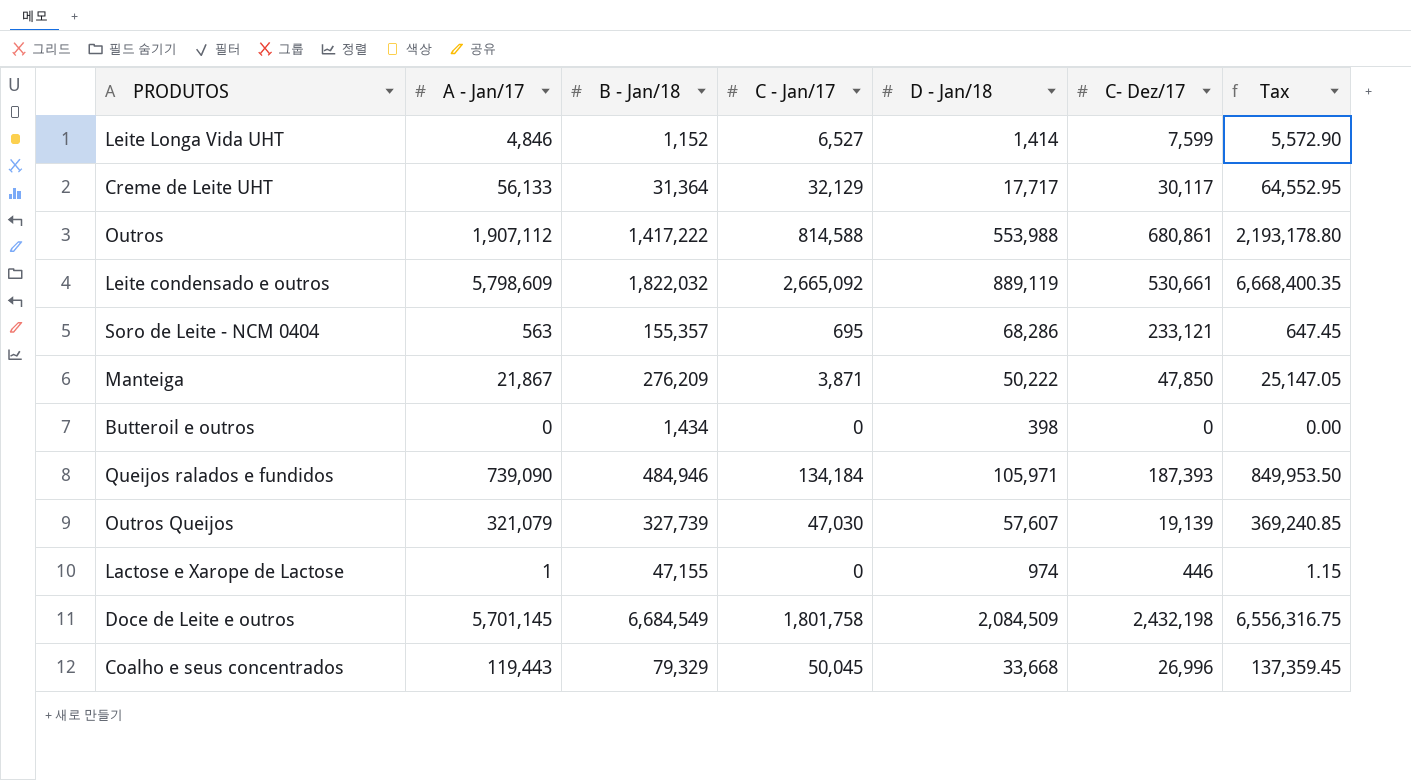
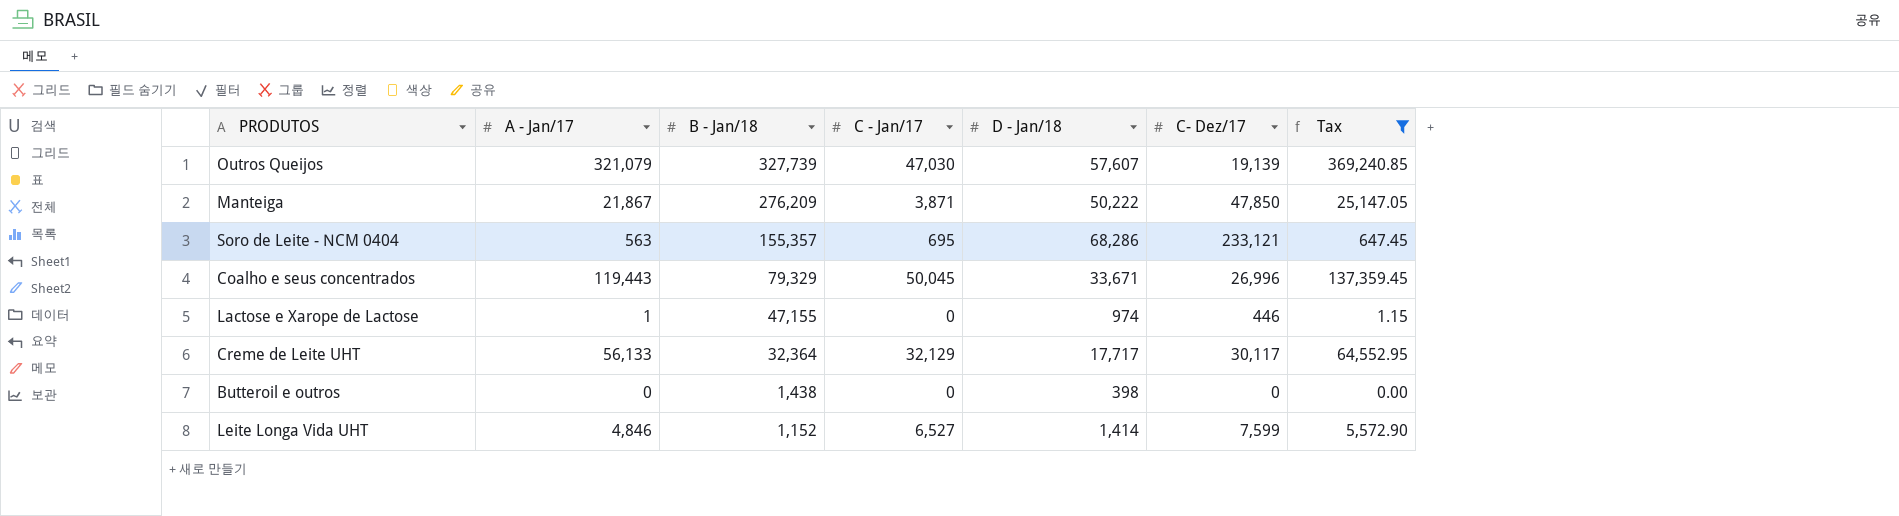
filter: none -> Tax <= 369,240.85
row order: none -> B - Jan/18 descending
Coalho e seus concentrados | D - Jan/18: 33,668 -> 33,671
Creme de Leite UHT | B - Jan/18: 31,364 -> 32,364
Butteroil e outros | B - Jan/18: 1,434 -> 1,438

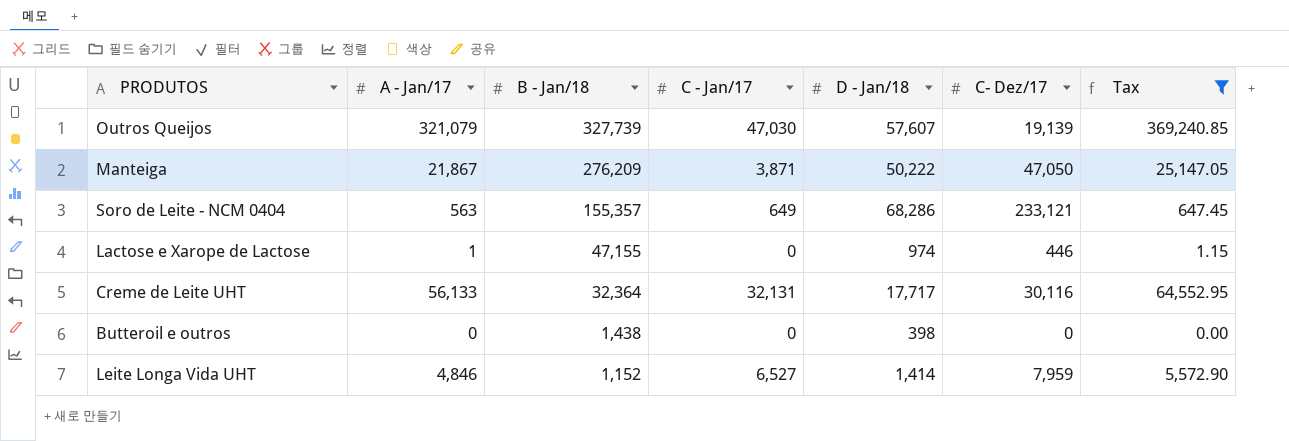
row Coalho e seus concentrados: 119,443 | 79,329 | 50,045 | 33,671 | 26,996 | 137,359.45 -> none
Manteiga | C- Dez/17: 47,850 -> 47,050
Soro de Leite - NCM 0404 | C - Jan/17: 695 -> 649
Creme de Leite UHT | C - Jan/17: 32,129 -> 32,131
Creme de Leite UHT | C- Dez/17: 30,117 -> 30,116
Leite Longa Vida UHT | C- Dez/17: 7,599 -> 7,959

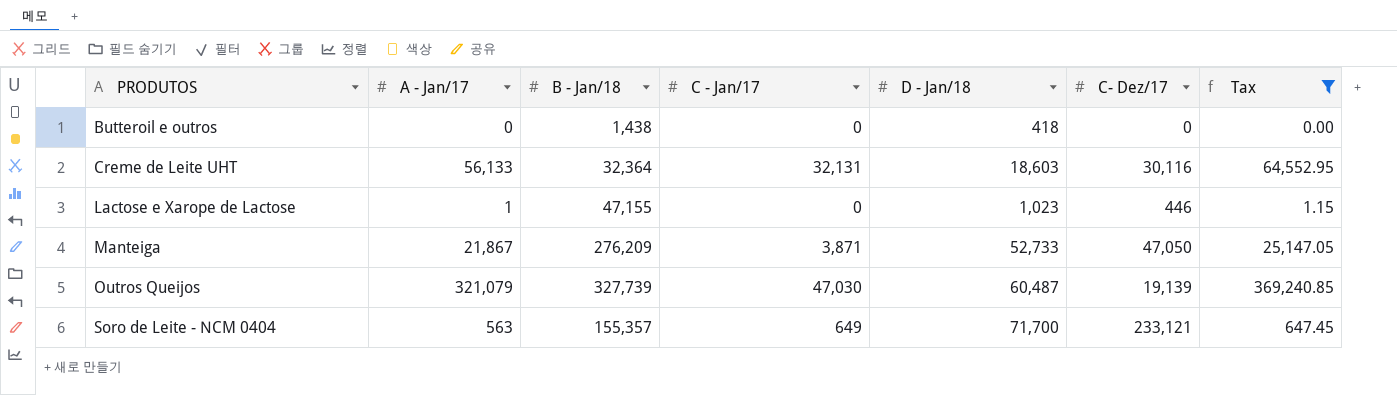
row order: B - Jan/18 descending -> PRODUTOS ascending
row Leite Longa Vida UHT: 4,846 | 1,152 | 6,527 | 1,414 | 7,959 | 5,572.90 -> none
Butteroil e outros | D - Jan/18: 398 -> 418
Creme de Leite UHT | D - Jan/18: 17,717 -> 18,603
Lactose e Xarope de Lactose | D - Jan/18: 974 -> 1,023
Manteiga | D - Jan/18: 50,222 -> 52,733
Outros Queijos | D - Jan/18: 57,607 -> 60,487
Soro de Leite - NCM 0404 | D - Jan/18: 68,286 -> 71,700

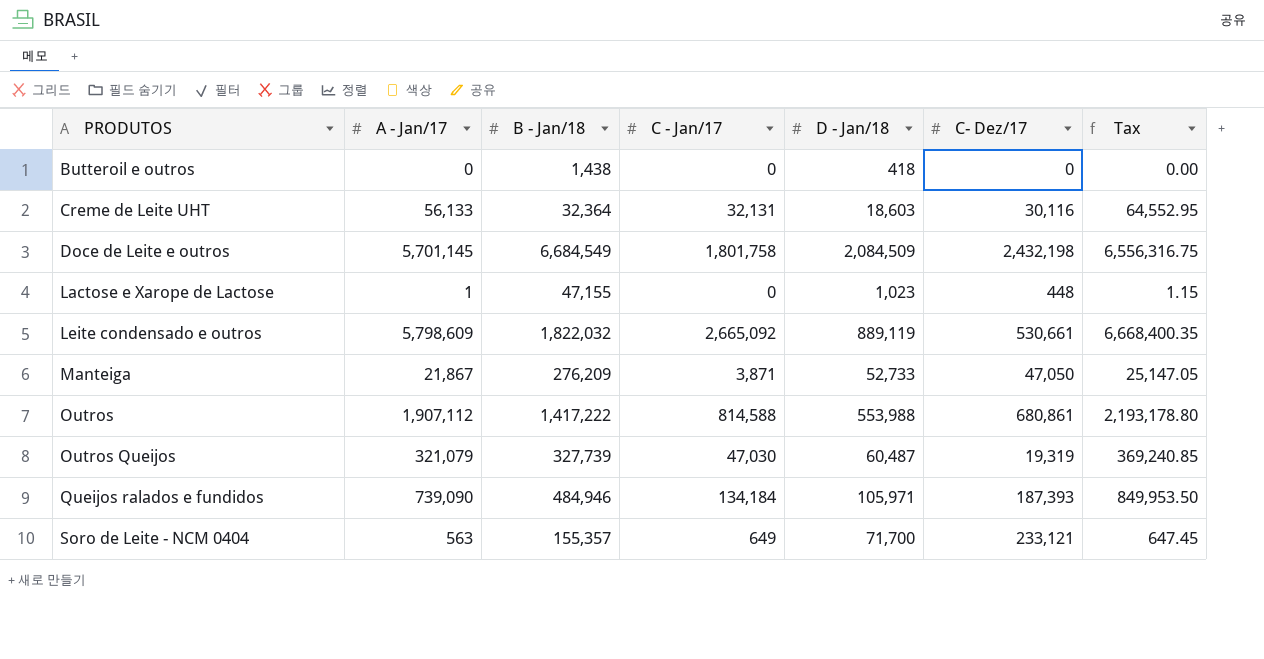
filter: Tax <= 369,240.85 -> none
Lactose e Xarope de Lactose | C- Dez/17: 446 -> 448
Outros Queijos | C- Dez/17: 19,139 -> 19,319

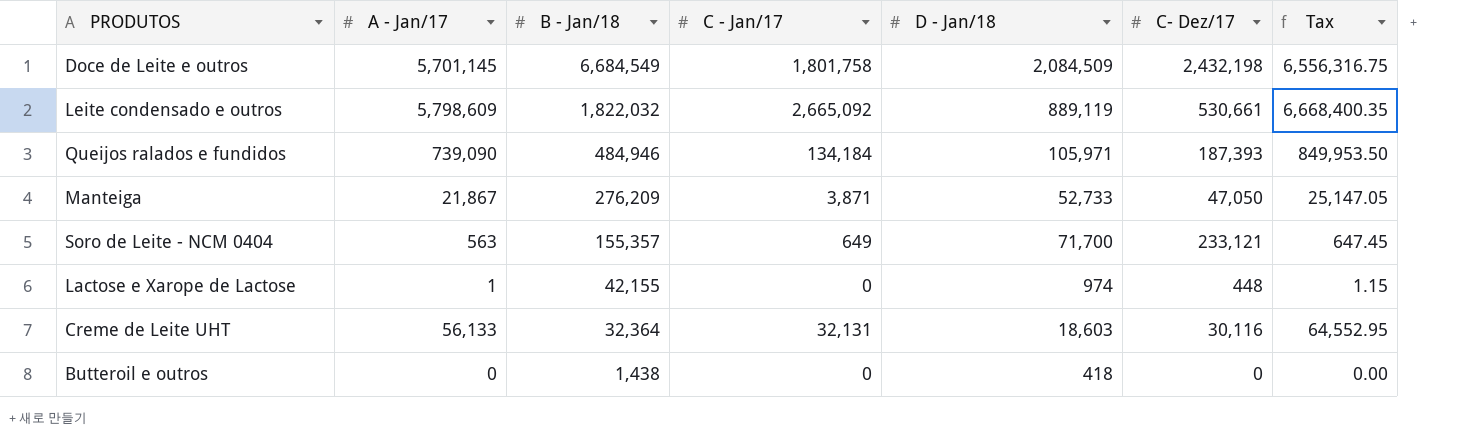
row order: PRODUTOS ascending -> B - Jan/18 descending
row Outros: 1,907,112 | 1,417,222 | 814,588 | 553,988 | 680,861 | 2,193,178.80 -> none
row Outros Queijos: 321,079 | 327,739 | 47,030 | 60,487 | 19,319 | 369,240.85 -> none
Lactose e Xarope de Lactose | B - Jan/18: 47,155 -> 42,155
Lactose e Xarope de Lactose | D - Jan/18: 1,023 -> 974

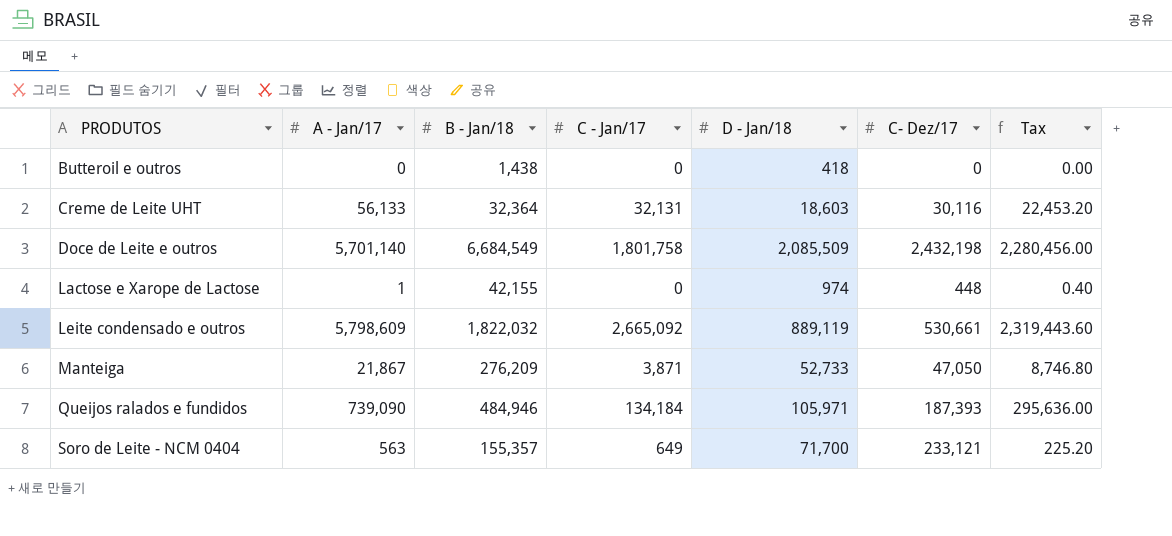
row order: B - Jan/18 descending -> PRODUTOS ascending
column Tax | formula: [A - Jan/17] * 1.15 -> [A - Jan/17] * 0.4
Doce de Leite e outros | A - Jan/17: 5,701,145 -> 5,701,140
Doce de Leite e outros | D - Jan/18: 2,084,509 -> 2,085,509

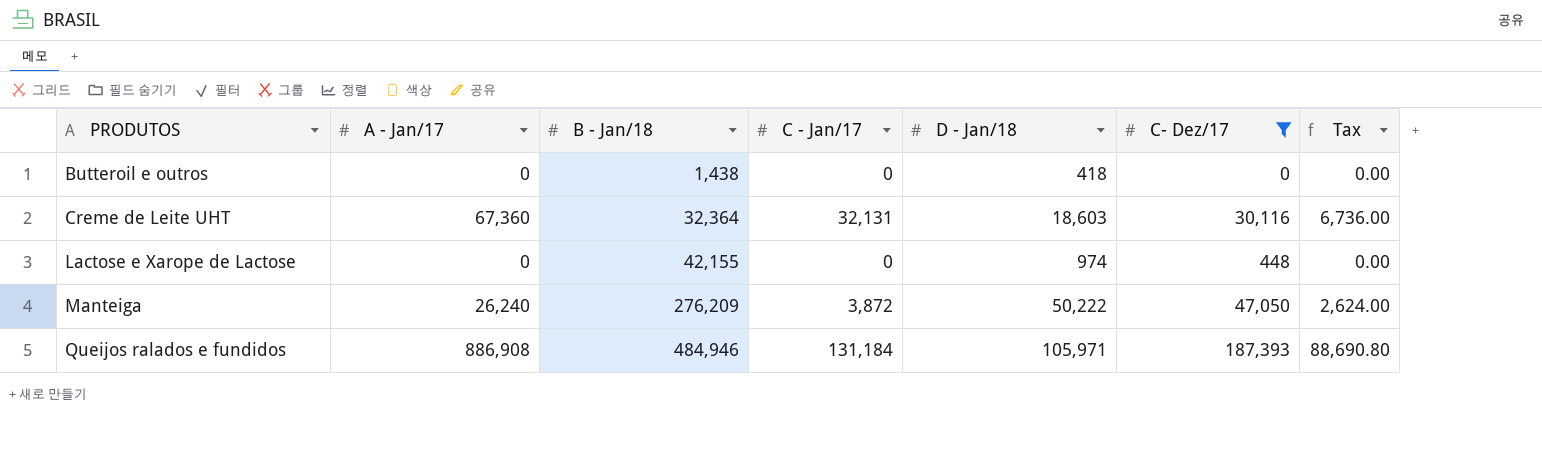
filter: none -> C- Dez/17 <= 187,393
column Tax | formula: [A - Jan/17] * 0.4 -> [A - Jan/17] * 0.1
Creme de Leite UHT | A - Jan/17: 56,133 -> 67,360
Lactose e Xarope de Lactose | A - Jan/17: 1 -> 0
Manteiga | A - Jan/17: 21,867 -> 26,240
Manteiga | C - Jan/17: 3,871 -> 3,872
Manteiga | D - Jan/18: 52,733 -> 50,222
Queijos ralados e fundidos | A - Jan/17: 739,090 -> 886,908
Queijos ralados e fundidos | C - Jan/17: 134,184 -> 131,184

